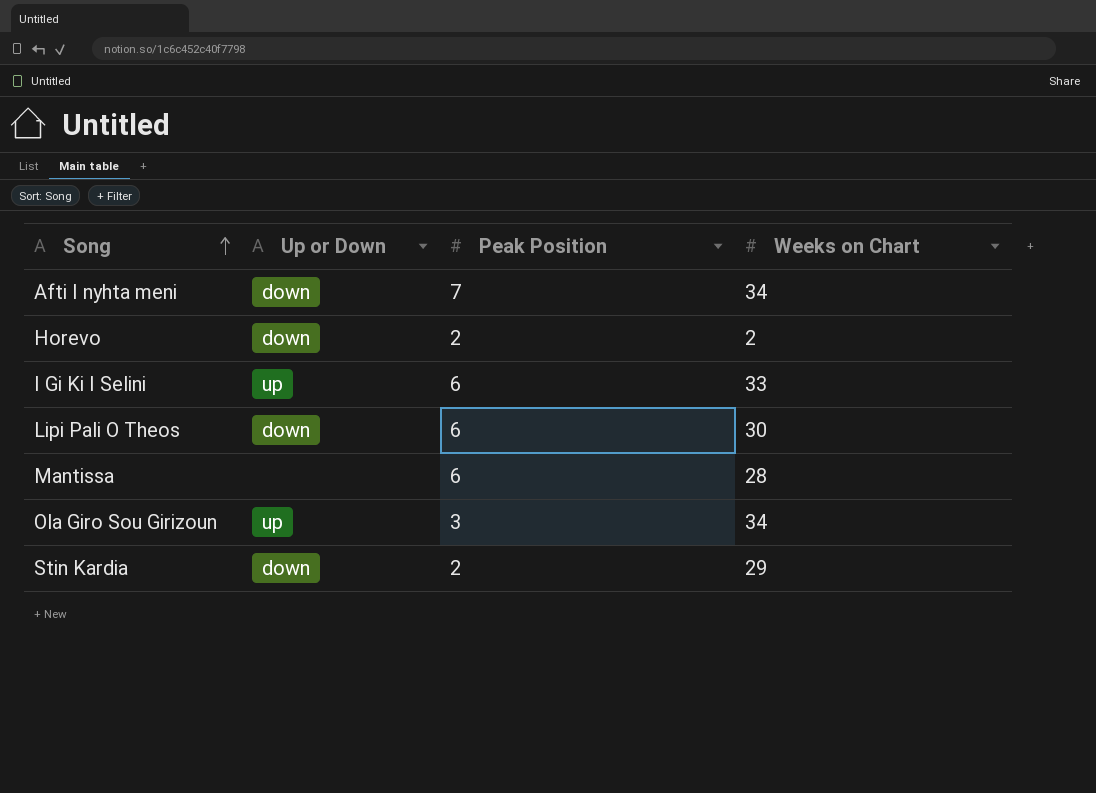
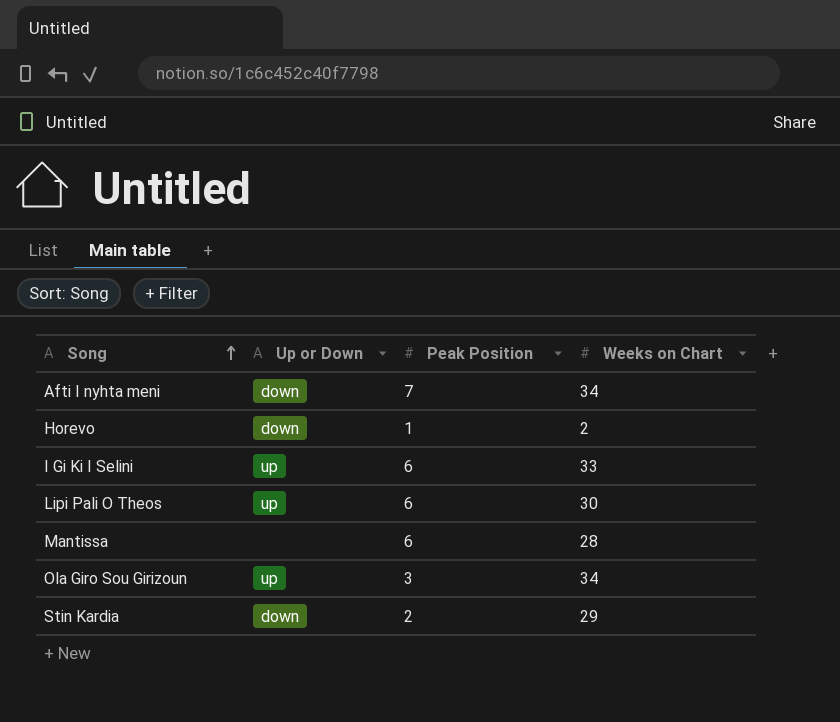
Horevo | Peak Position: 2 -> 1
Lipi Pali O Theos | Up or Down: down -> up

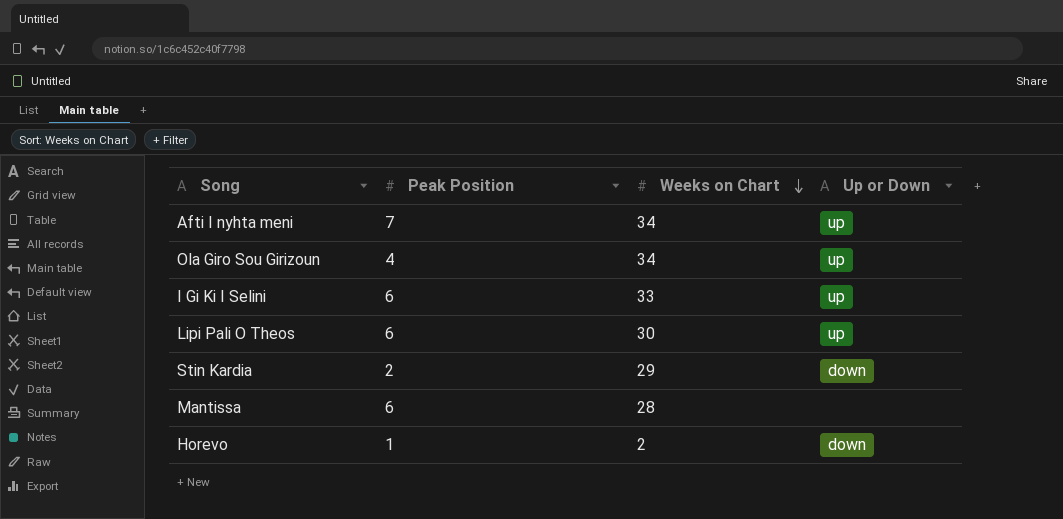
row order: Song ascending -> Weeks on Chart descending
column Up or Down | position: 2 -> 4
Afti I nyhta meni | Up or Down: down -> up
Ola Giro Sou Girizoun | Peak Position: 3 -> 4

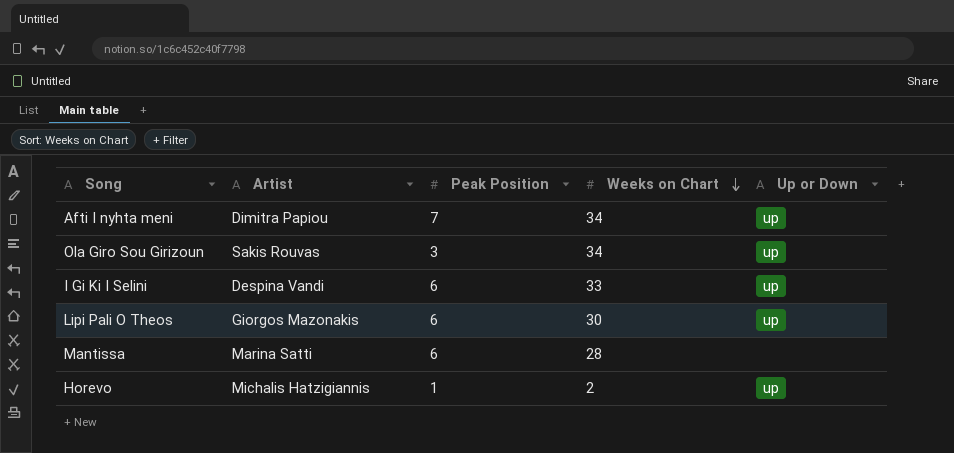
column Artist | position: none -> 2
row Stin Kardia: 2 | 29 | down -> none
Ola Giro Sou Girizoun | Peak Position: 4 -> 3
Horevo | Up or Down: down -> up

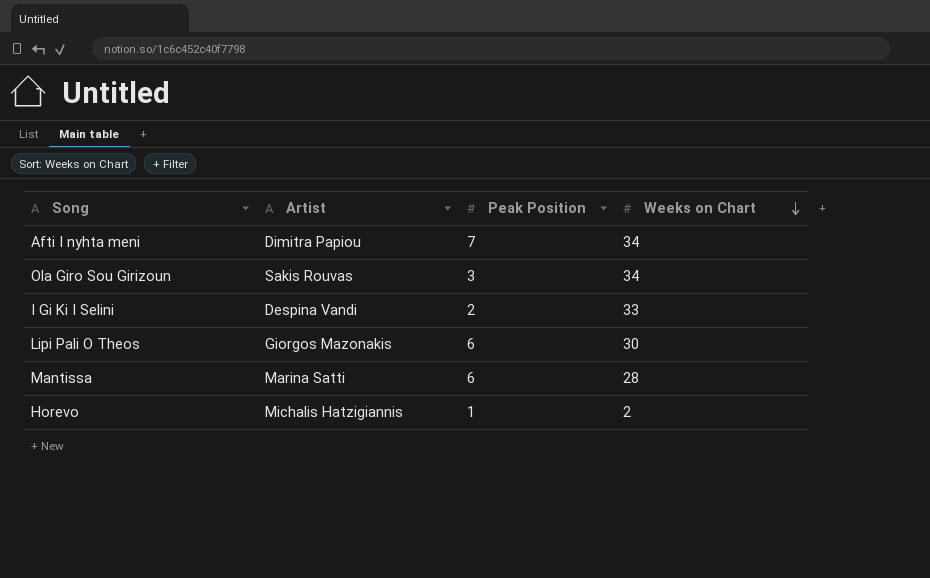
column Up or Down | position: 5 -> none
I Gi Ki I Selini | Peak Position: 6 -> 2

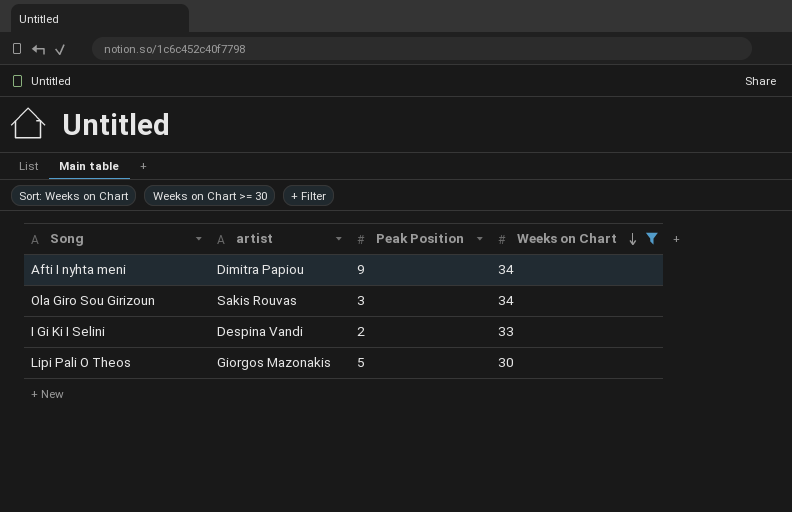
filter: none -> Weeks on Chart >= 30
column name: Artist -> artist
Afti I nyhta meni | Peak Position: 7 -> 9
Lipi Pali O Theos | Peak Position: 6 -> 5

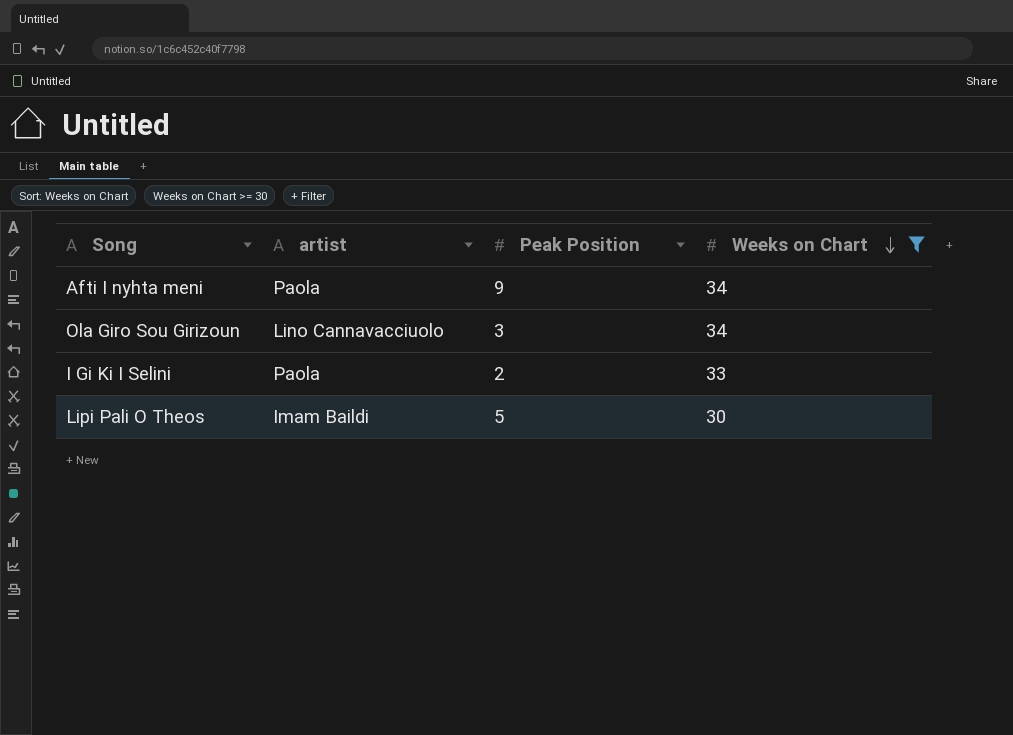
Afti I nyhta meni | artist: Dimitra Papiou -> Paola
Ola Giro Sou Girizoun | artist: Sakis Rouvas -> Lino Cannavacciuolo
I Gi Ki I Selini | artist: Despina Vandi -> Paola
Lipi Pali O Theos | artist: Giorgos Mazonakis -> Imam Baildi

